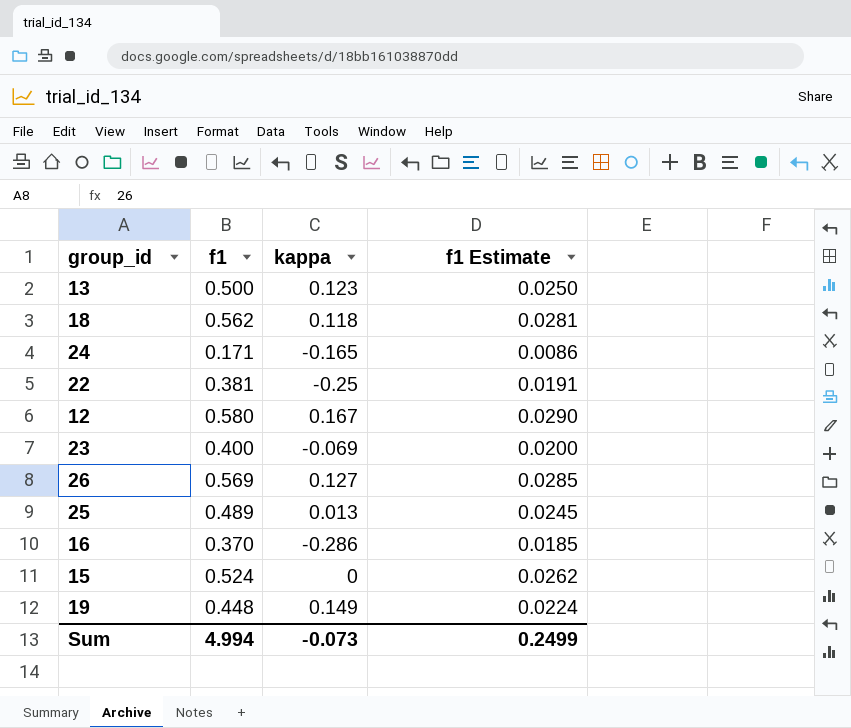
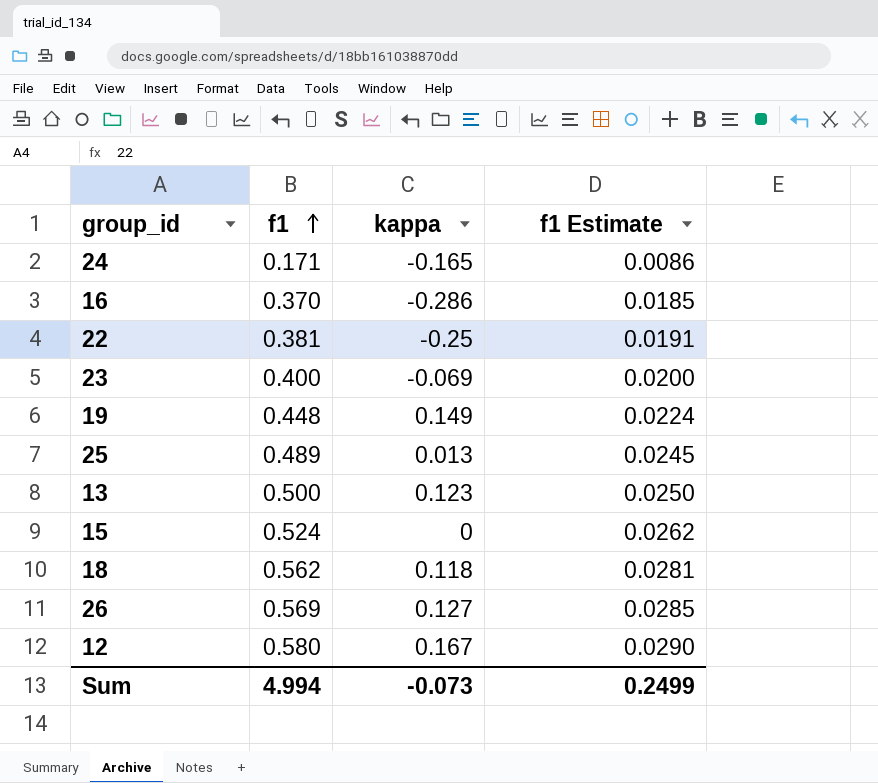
row order: none -> f1 ascending

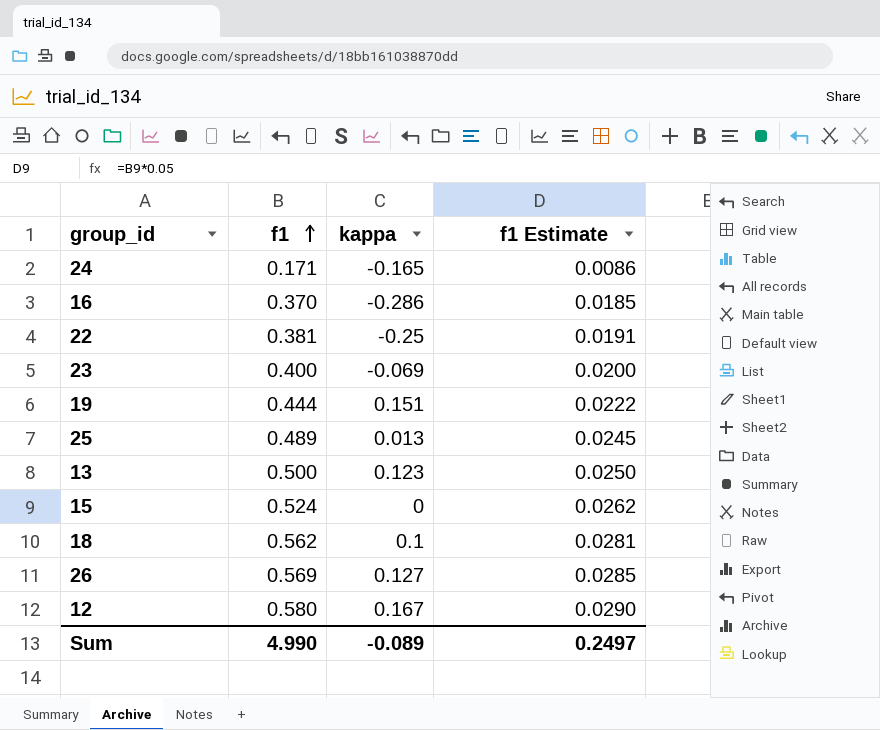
19 | f1: 0.448 -> 0.444
19 | kappa: 0.149 -> 0.151
19 | f1 Estimate: 0.0224 -> 0.0222
18 | kappa: 0.118 -> 0.1
Sum | f1: 4.994 -> 4.990
Sum | kappa: -0.073 -> -0.089
Sum | f1 Estimate: 0.2499 -> 0.2497

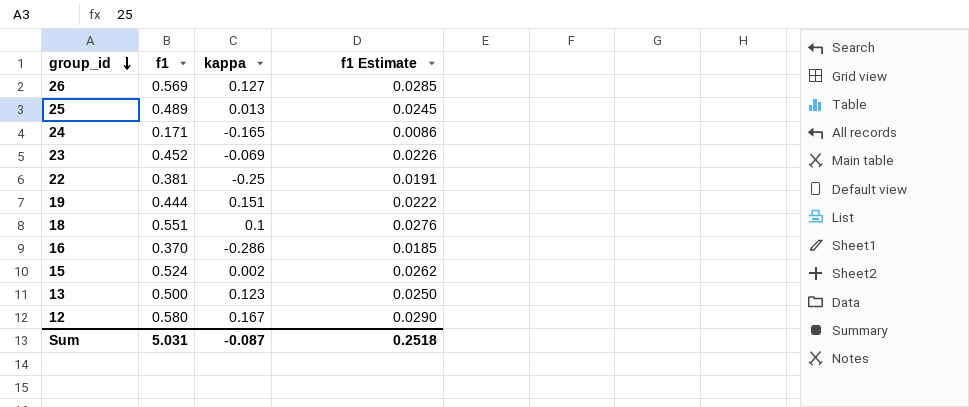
row order: f1 ascending -> group_id descending
23 | f1: 0.400 -> 0.452
23 | f1 Estimate: 0.0200 -> 0.0226
18 | f1: 0.562 -> 0.551
18 | f1 Estimate: 0.0281 -> 0.0276
15 | kappa: 0 -> 0.002
Sum | f1: 4.990 -> 5.031
Sum | kappa: -0.089 -> -0.087
Sum | f1 Estimate: 0.2497 -> 0.2518

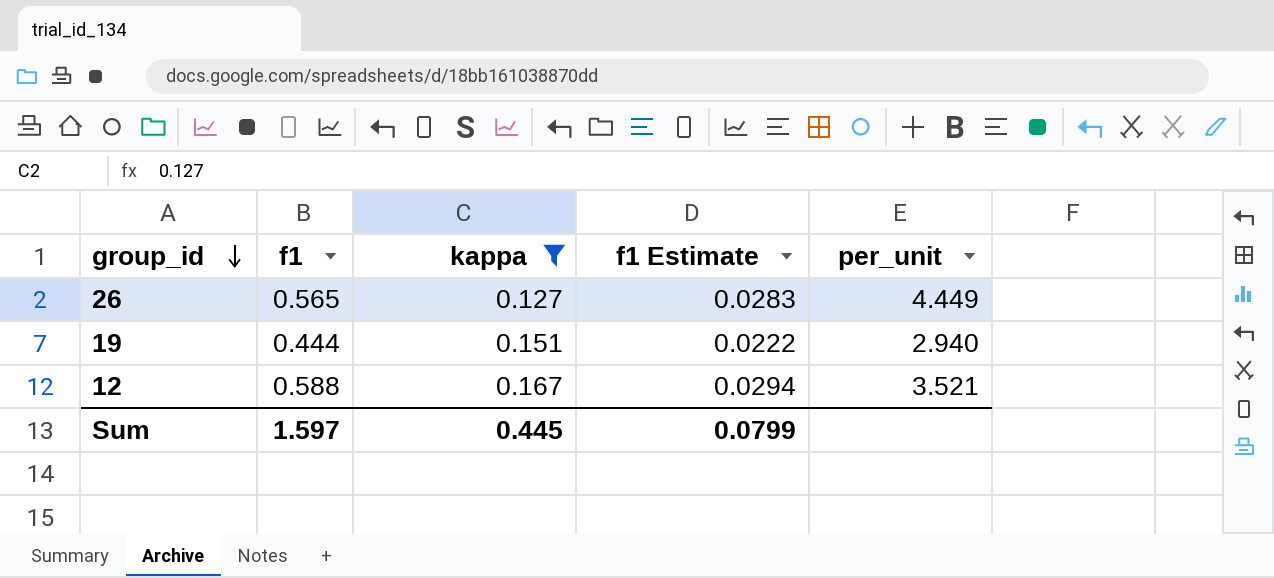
filter: none -> kappa >= 0.127
column per_unit | formula: none -> [f1] / [kappa]
26 | f1: 0.569 -> 0.565
26 | f1 Estimate: 0.0285 -> 0.0283
12 | f1: 0.580 -> 0.588
12 | f1 Estimate: 0.0290 -> 0.0294
Sum | f1: 5.031 -> 1.597
Sum | kappa: -0.087 -> 0.445
Sum | f1 Estimate: 0.2518 -> 0.0799

